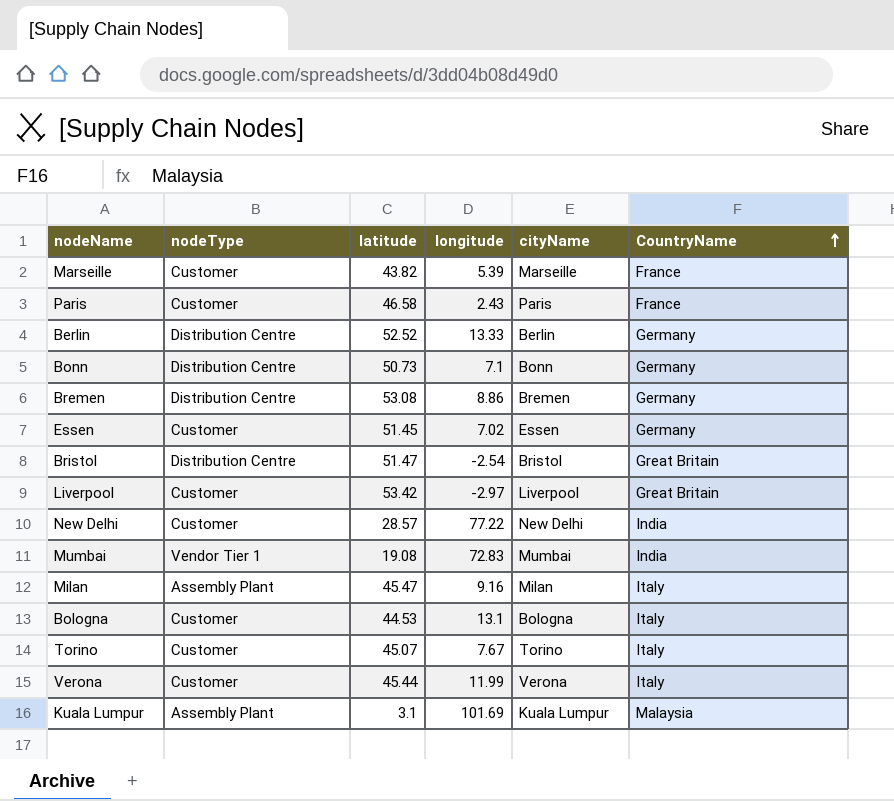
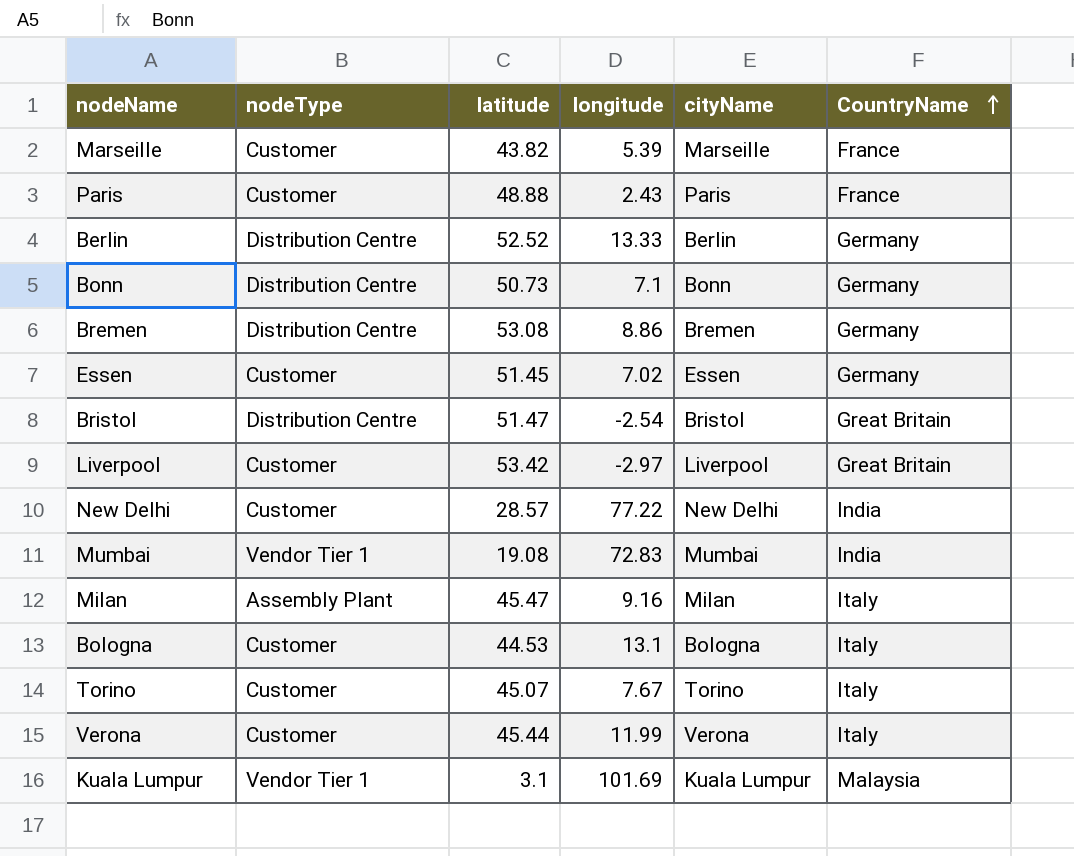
Paris | latitude: 46.58 -> 48.88
Kuala Lumpur | nodeType: Assembly Plant -> Vendor Tier 1

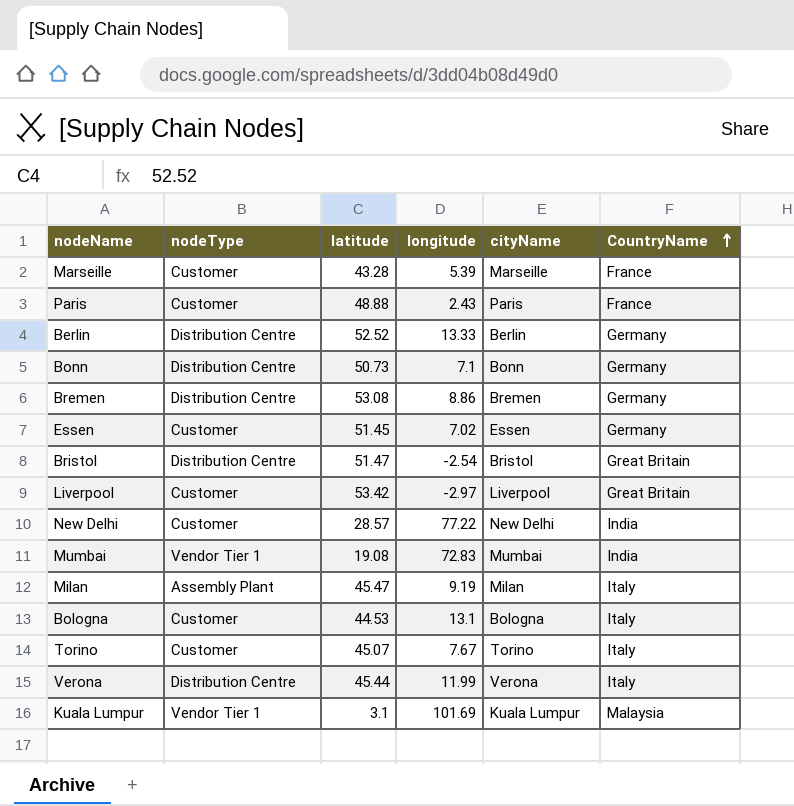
Marseille | latitude: 43.82 -> 43.28
Milan | longitude: 9.16 -> 9.19
Verona | nodeType: Customer -> Distribution Centre

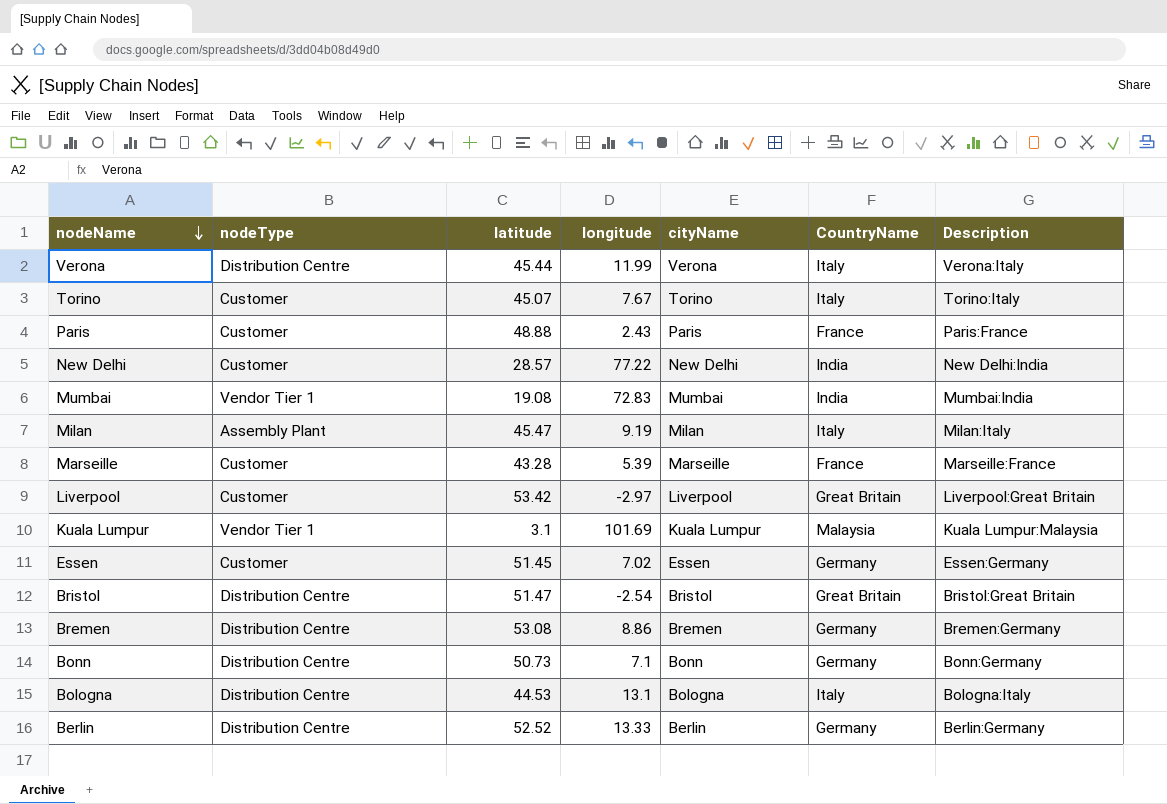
row order: CountryName ascending -> nodeName descending
column Description | position: none -> 7
Bologna | nodeType: Customer -> Distribution Centre

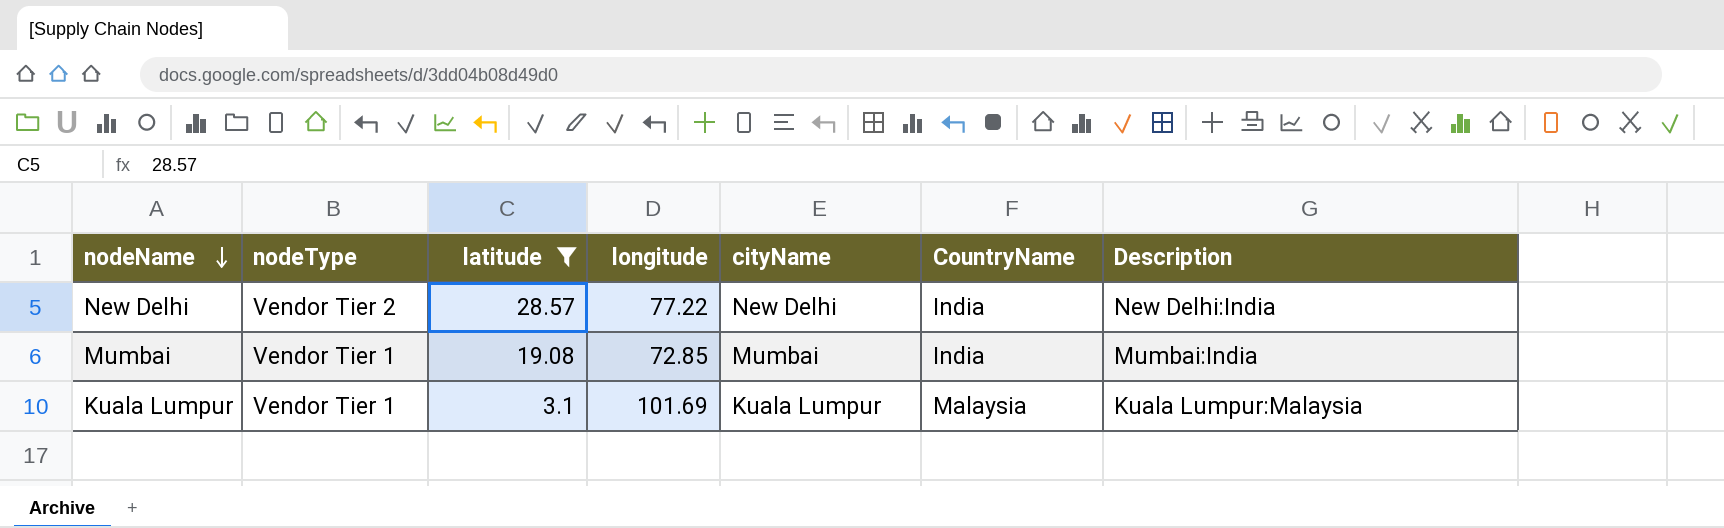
filter: none -> latitude <= 28.57
New Delhi | nodeType: Customer -> Vendor Tier 2
Mumbai | longitude: 72.83 -> 72.85

